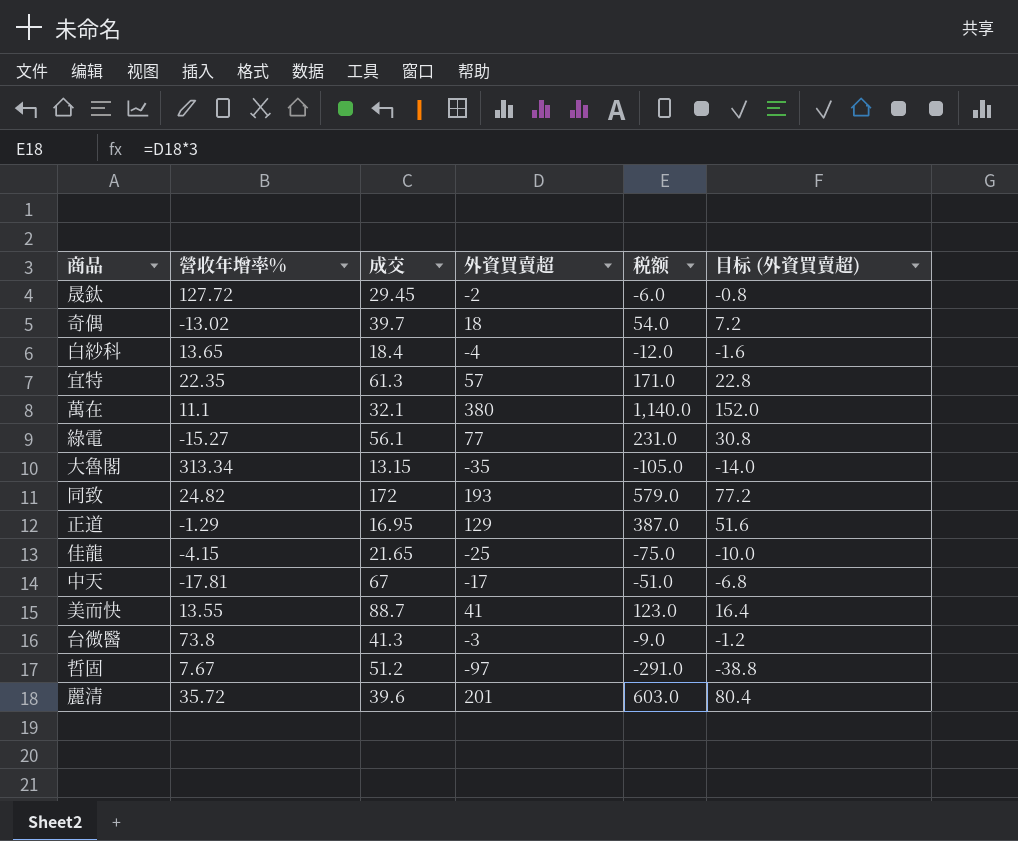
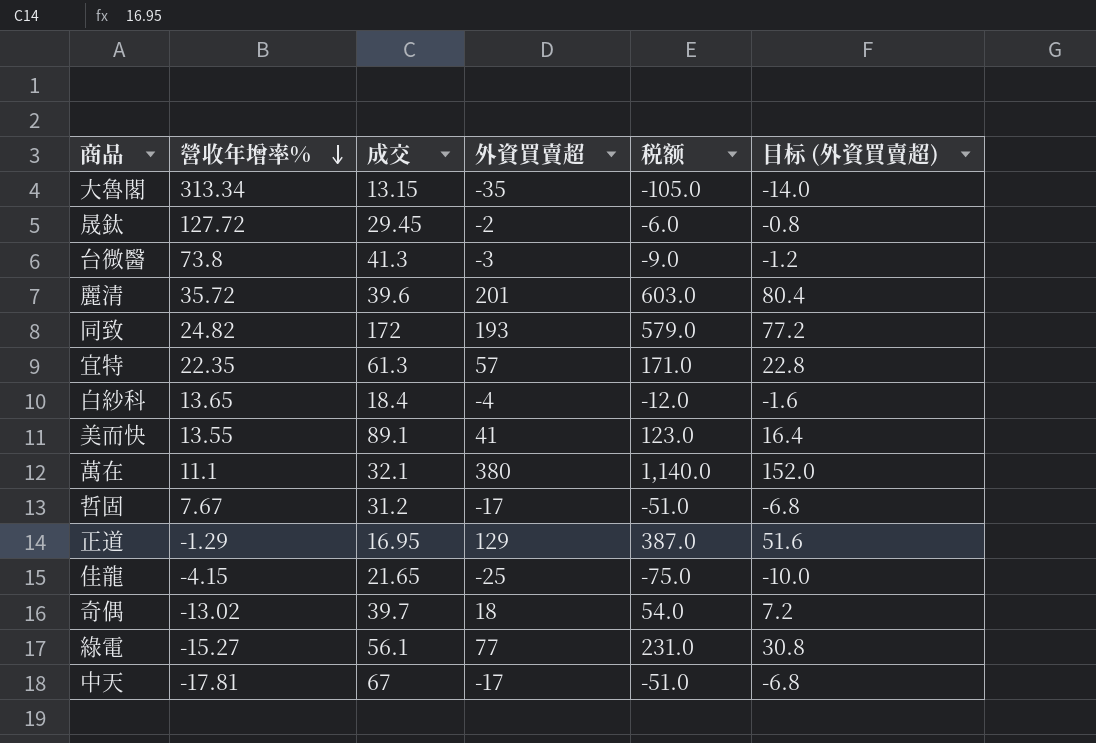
row order: none -> 營收年增率% descending
美而快 | 成交: 88.7 -> 89.1
哲固 | 成交: 51.2 -> 31.2
哲固 | 外資買賣超: -97 -> -17
哲固 | 税额: -291.0 -> -51.0
哲固 | 目标 (外資買賣超): -38.8 -> -6.8

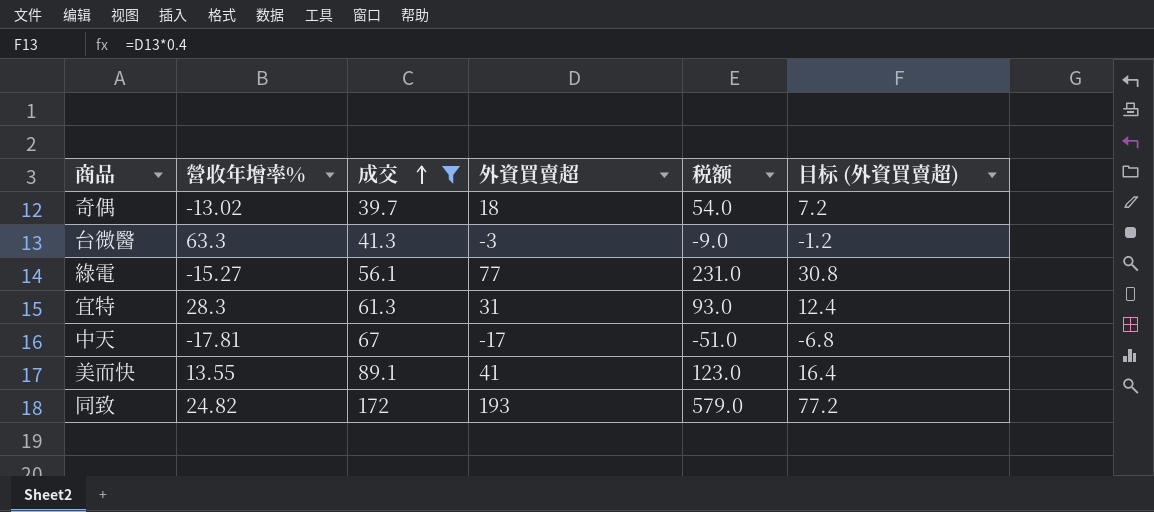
filter: none -> 成交 >= 39.7
row order: 營收年增率% descending -> 成交 ascending
台微醫 | 營收年增率%: 73.8 -> 63.3
宜特 | 營收年增率%: 22.35 -> 28.3
宜特 | 外資買賣超: 57 -> 31
宜特 | 税额: 171.0 -> 93.0
宜特 | 目标 (外資買賣超): 22.8 -> 12.4

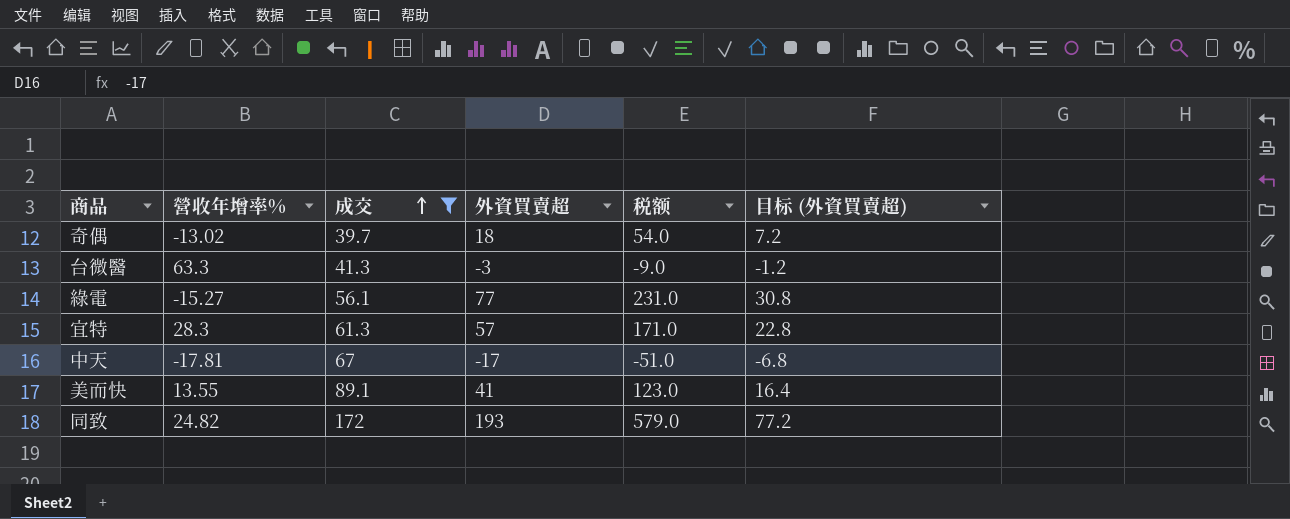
宜特 | 外資買賣超: 31 -> 57
宜特 | 税额: 93.0 -> 171.0
宜特 | 目标 (外資買賣超): 12.4 -> 22.8

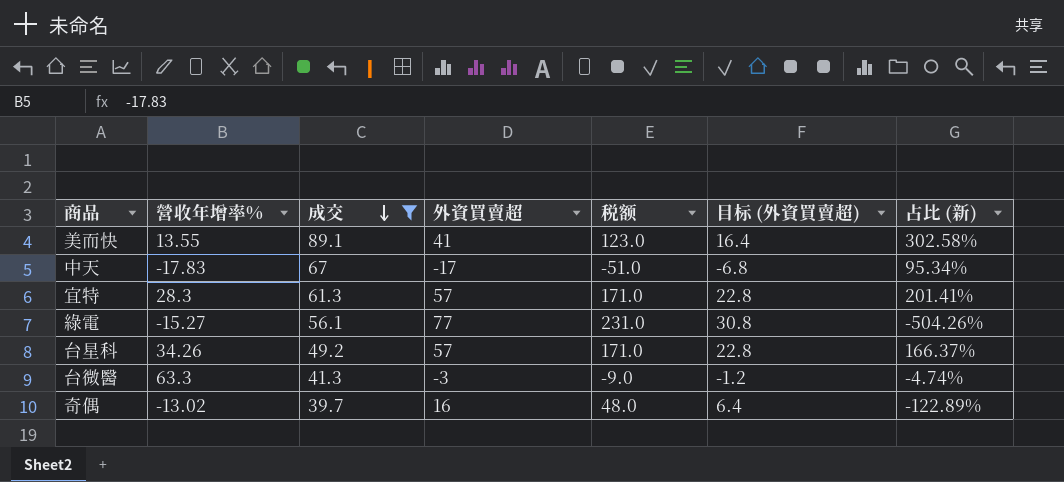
row order: 成交 ascending -> 成交 descending
column 占比 (新) | formula: none -> [外資買賣超] / [營收年增率%]
row 同致: 24.82 | 172 | 193 | 579.0 | 77.2 -> none
中天 | 營收年增率%: -17.81 -> -17.83
row 台星科: none -> 34.26 | 49.2 | 57 | 171.0 | 22.8 | 166.37%
奇偶 | 外資買賣超: 18 -> 16
奇偶 | 税额: 54.0 -> 48.0
奇偶 | 目标 (外資買賣超): 7.2 -> 6.4

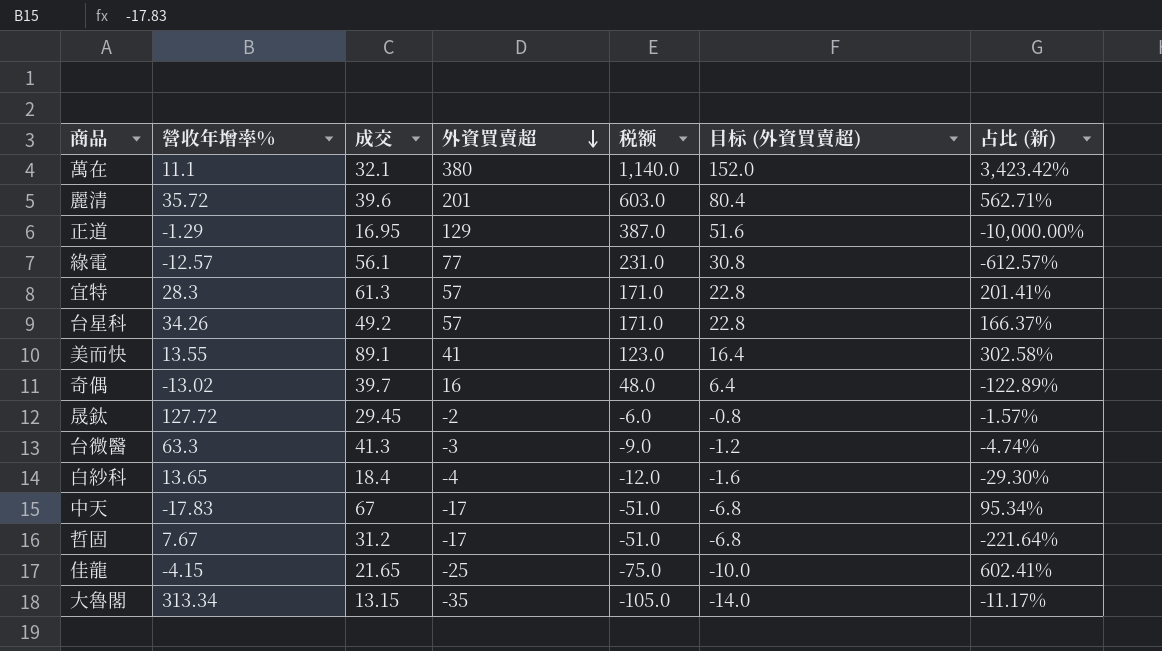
filter: 成交 >= 39.7 -> none
row order: 成交 descending -> 外資買賣超 descending
綠電 | 營收年增率%: -15.27 -> -12.57
綠電 | 占比 (新): -504.26% -> -612.57%

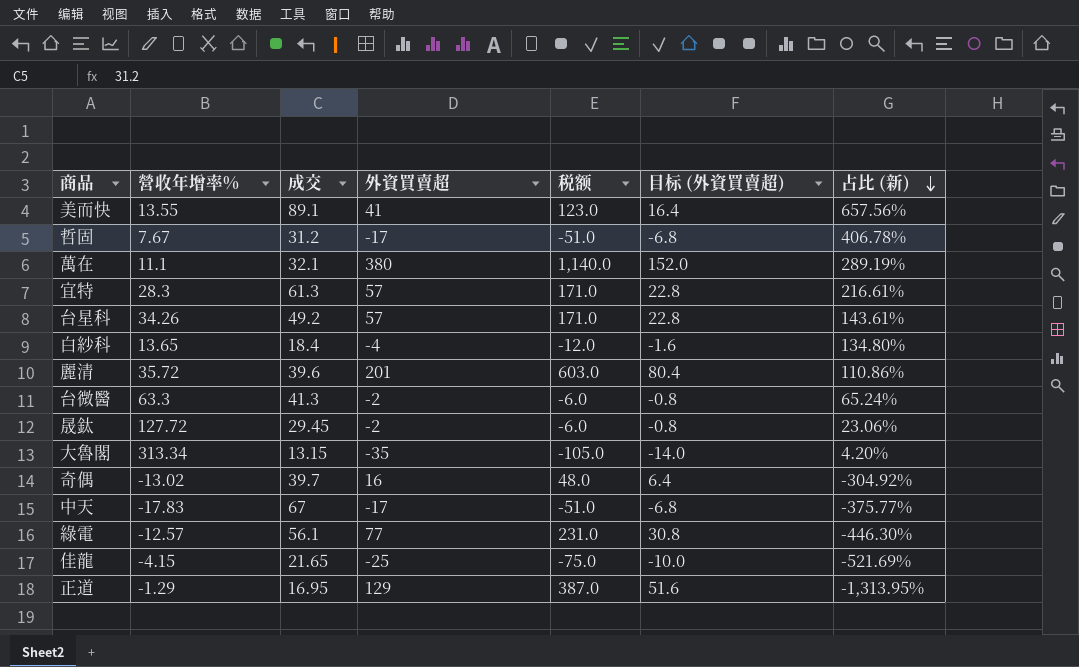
row order: 外資買賣超 descending -> 占比 (新) descending
column 占比 (新) | formula: [外資買賣超] / [營收年增率%] -> [成交] / [營收年增率%]
台微醫 | 外資買賣超: -3 -> -2
台微醫 | 税额: -9.0 -> -6.0
台微醫 | 目标 (外資買賣超): -1.2 -> -0.8

